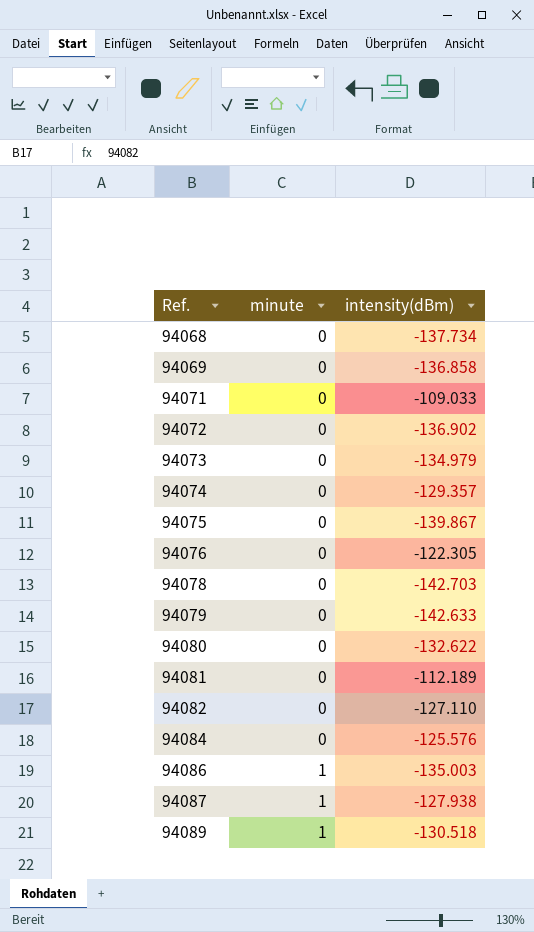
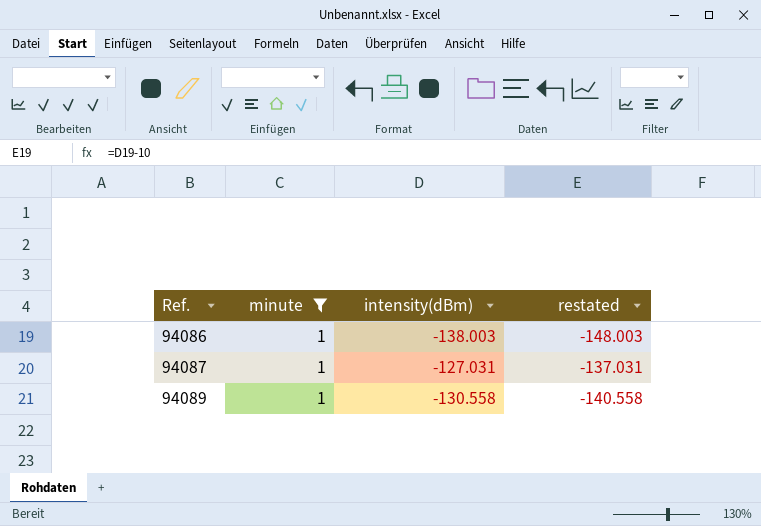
filter: none -> minute = 1
column restated | formula: none -> [intensity(dBm)] - 10
94086 | intensity(dBm): -135.003 -> -138.003
94087 | intensity(dBm): -127.938 -> -127.031
94089 | intensity(dBm): -130.518 -> -130.558

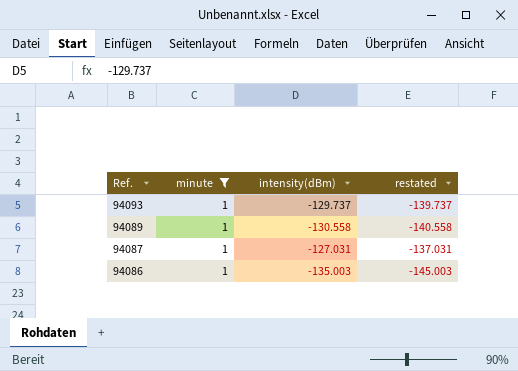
row order: Ref. ascending -> Ref. descending
row 94093: none -> 1 | -129.737 | -139.737
94086 | intensity(dBm): -138.003 -> -135.003
94086 | restated: -148.003 -> -145.003

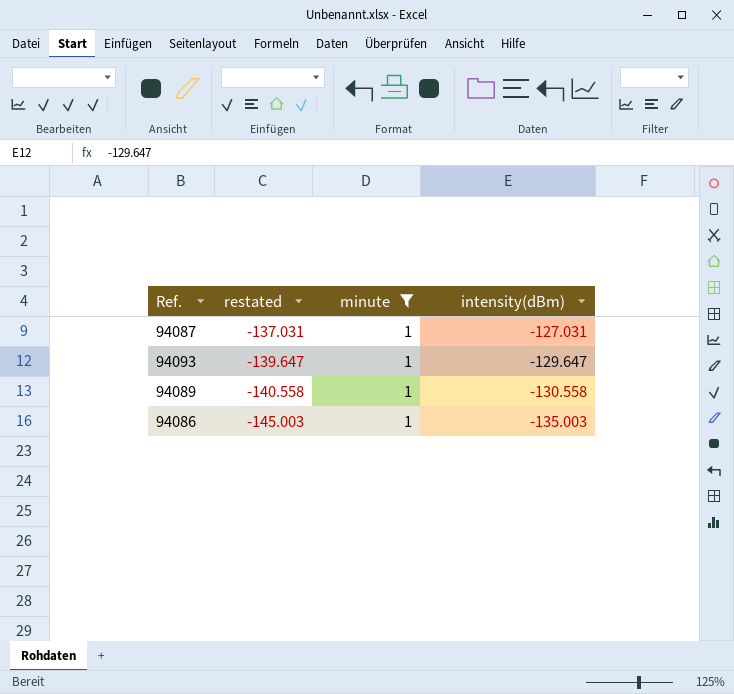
row order: Ref. descending -> restated descending
column restated | position: 4 -> 2
94093 | restated: -139.737 -> -139.647
94093 | intensity(dBm): -129.737 -> -129.647

